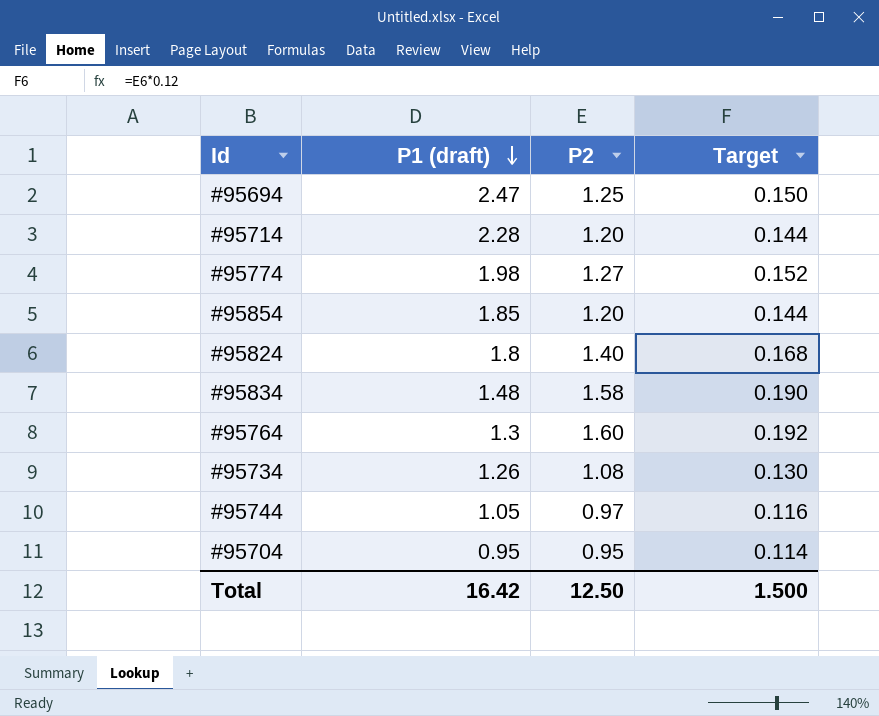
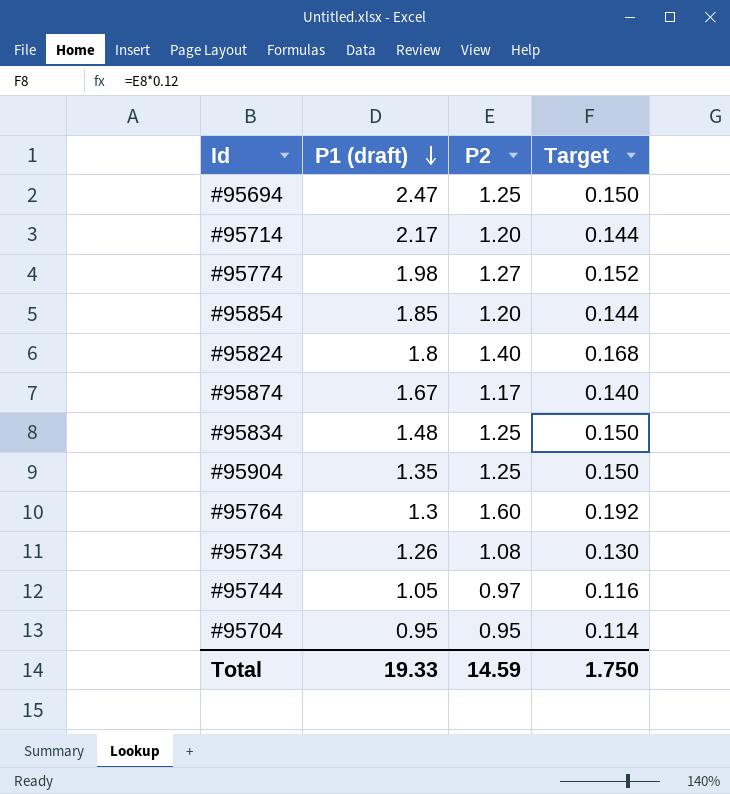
#95714 | P1 (draft): 2.28 -> 2.17
row #95874: none -> 1.67 | 1.17 | 0.140
#95834 | P2: 1.58 -> 1.25
#95834 | Target: 0.190 -> 0.150
row #95904: none -> 1.35 | 1.25 | 0.150
Total | P1 (draft): 16.42 -> 19.33
Total | P2: 12.50 -> 14.59
Total | Target: 1.500 -> 1.750

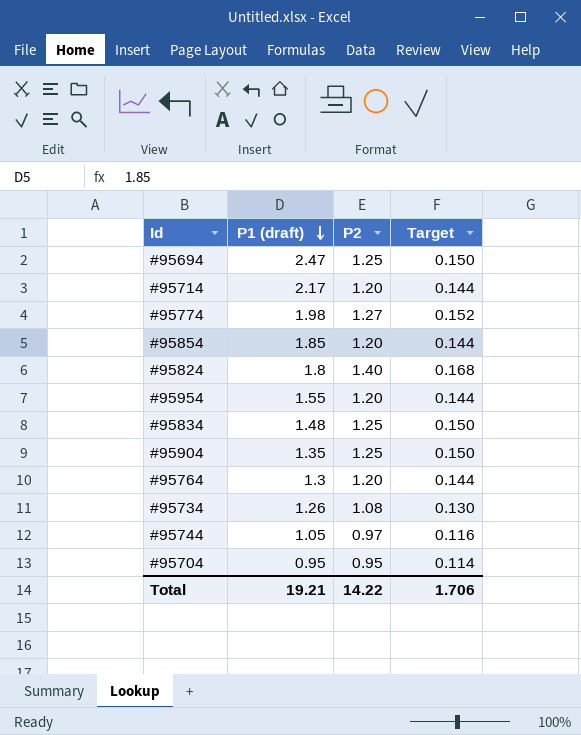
row #95874: 1.67 | 1.17 | 0.140 -> none
row #95954: none -> 1.55 | 1.20 | 0.144
#95764 | P2: 1.60 -> 1.20
#95764 | Target: 0.192 -> 0.144
Total | P1 (draft): 19.33 -> 19.21
Total | P2: 14.59 -> 14.22
Total | Target: 1.750 -> 1.706

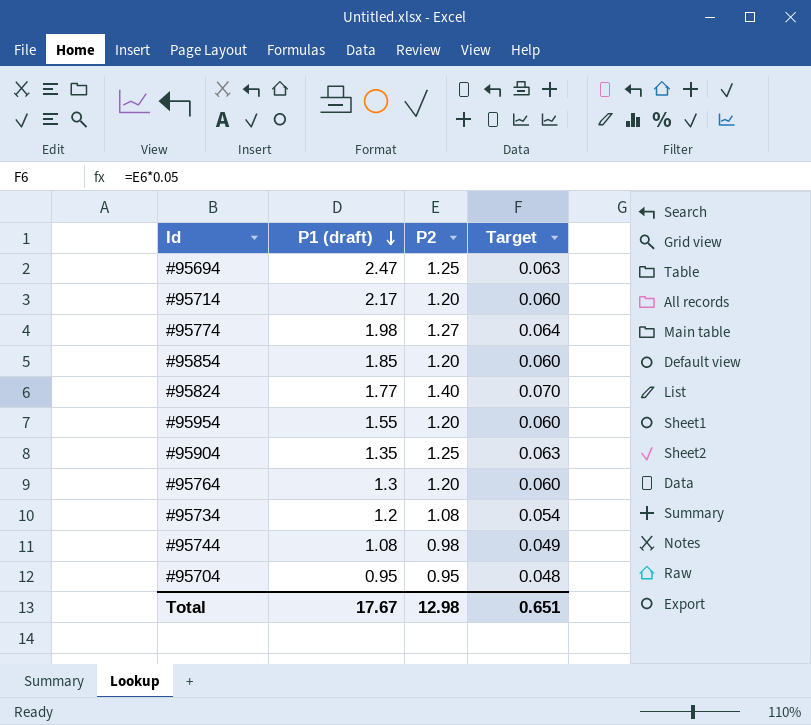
column Target | formula: [P2] * 0.12 -> [P2] * 0.05
row #95834: 1.48 | 1.25 | 0.150 -> none
#95824 | P1 (draft): 1.8 -> 1.77
#95734 | P1 (draft): 1.26 -> 1.2
#95744 | P1 (draft): 1.05 -> 1.08
#95744 | P2: 0.97 -> 0.98
Total | P1 (draft): 19.21 -> 17.67
Total | P2: 14.22 -> 12.98
Total | Target: 1.706 -> 0.651

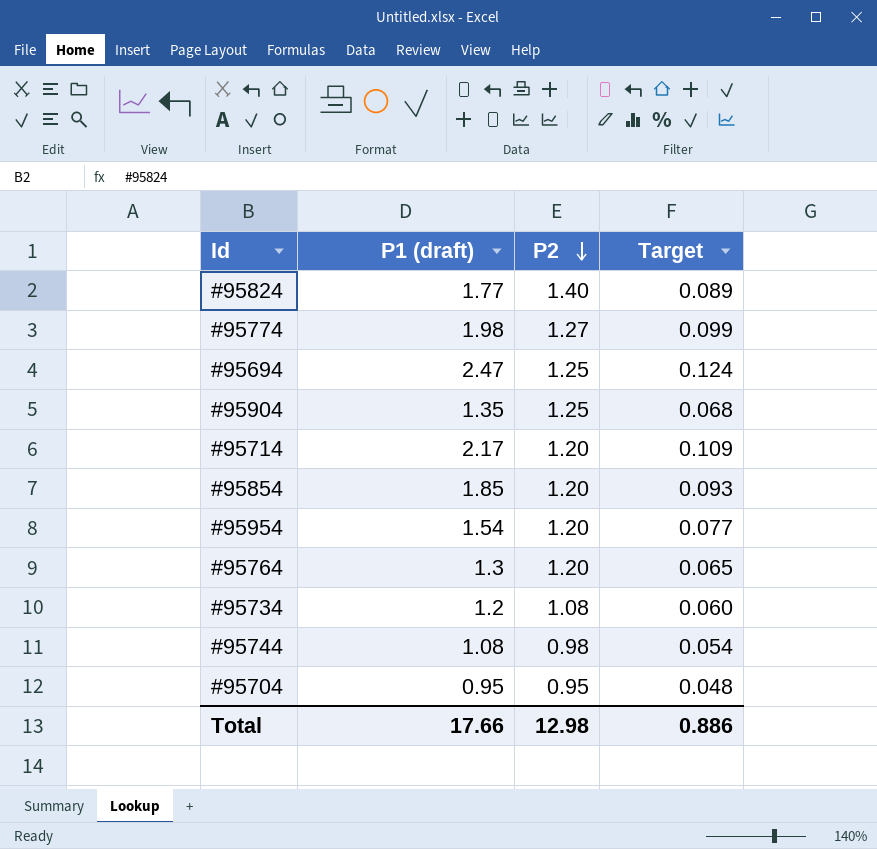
row order: P1 (draft) descending -> P2 descending
column Target | formula: [P2] * 0.05 -> [P1 (draft)] * 0.05
#95954 | P1 (draft): 1.55 -> 1.54
Total | P1 (draft): 17.67 -> 17.66
Total | Target: 0.651 -> 0.886

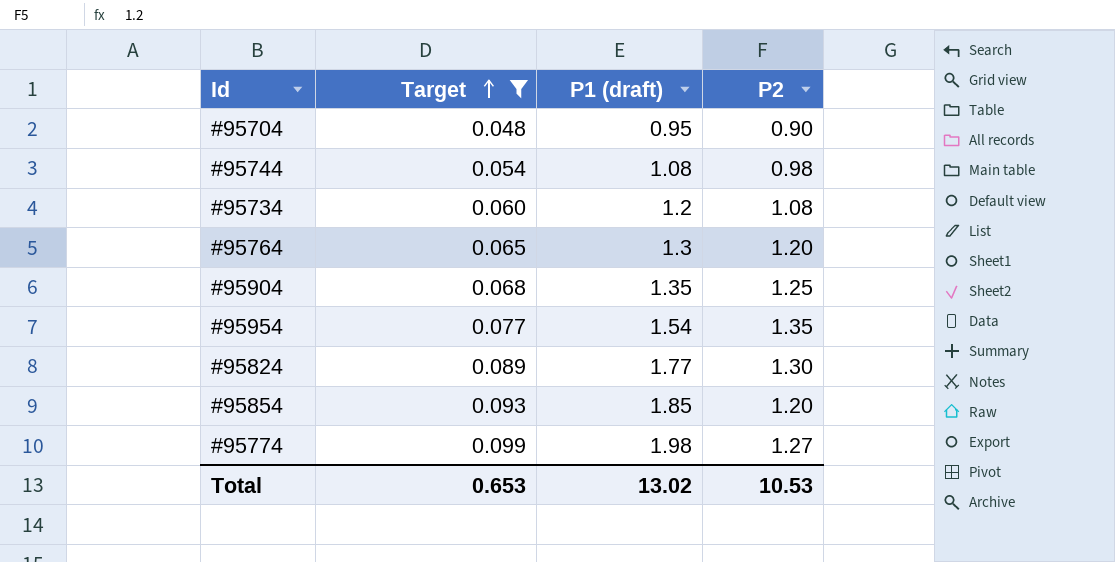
filter: none -> Target <= 0.099
row order: P2 descending -> Target ascending
column Target | position: 4 -> 2
#95704 | P2: 0.95 -> 0.90
#95954 | P2: 1.20 -> 1.35
#95824 | P2: 1.40 -> 1.30
Total | Target: 0.886 -> 0.653
Total | P1 (draft): 17.66 -> 13.02
Total | P2: 12.98 -> 10.53

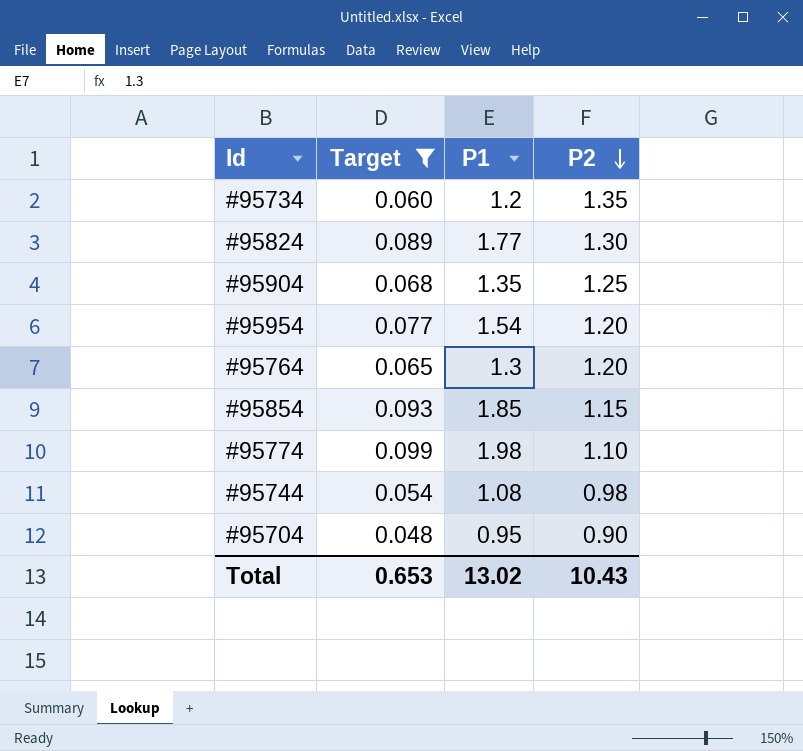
row order: Target ascending -> P2 descending
column name: P1 (draft) -> P1
#95734 | P2: 1.08 -> 1.35
#95954 | P2: 1.35 -> 1.20
#95854 | P2: 1.20 -> 1.15
#95774 | P2: 1.27 -> 1.10
Total | P2: 10.53 -> 10.43

